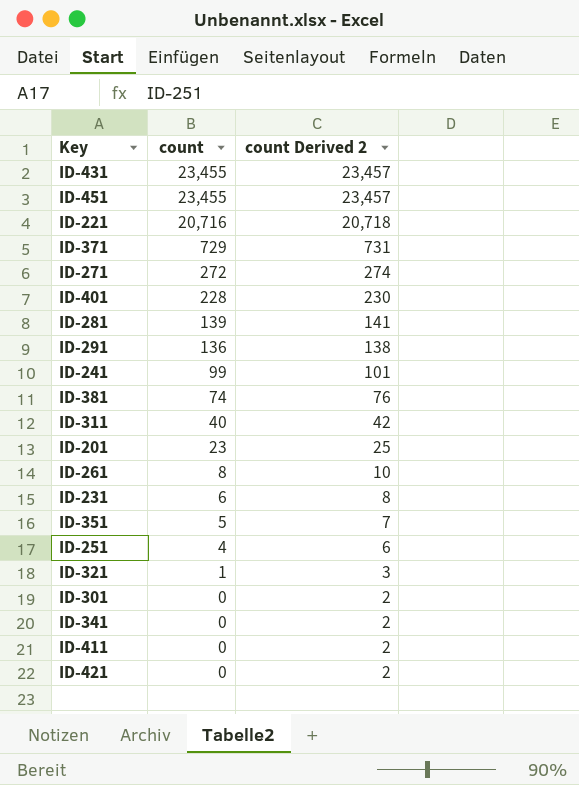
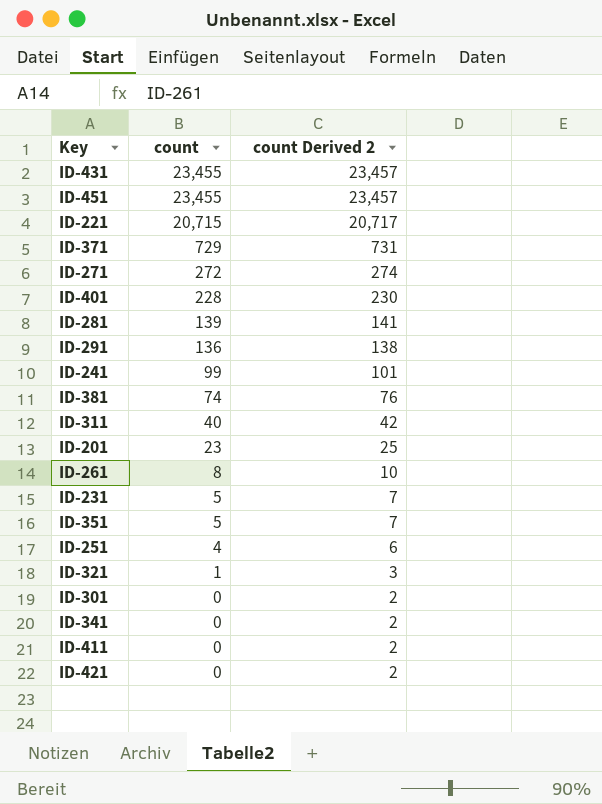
ID-221 | count: 20,716 -> 20,715
ID-221 | count Derived 2: 20,718 -> 20,717
ID-231 | count: 6 -> 5
ID-231 | count Derived 2: 8 -> 7

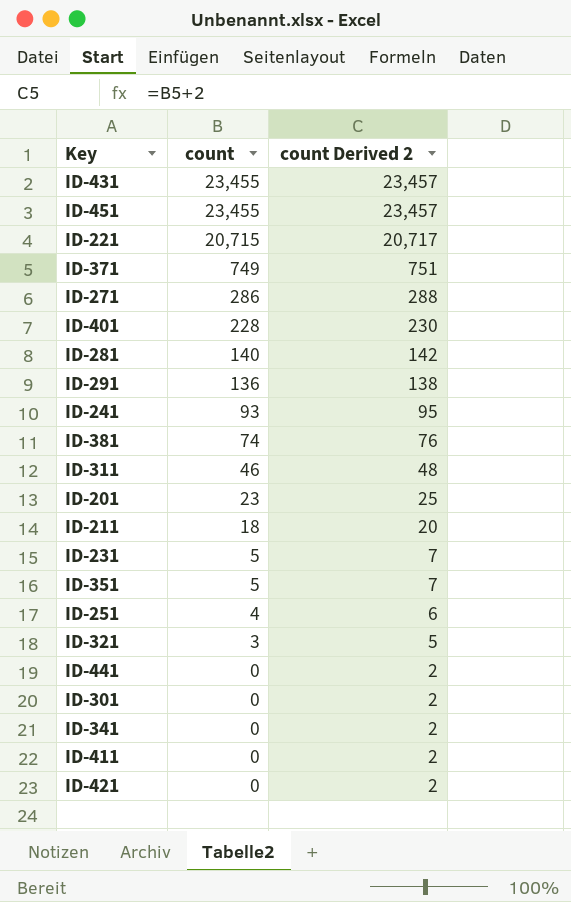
row ID-261: 8 | 10 -> none
ID-371 | count: 729 -> 749
ID-371 | count Derived 2: 731 -> 751
ID-271 | count: 272 -> 286
ID-271 | count Derived 2: 274 -> 288
ID-281 | count: 139 -> 140
ID-281 | count Derived 2: 141 -> 142
ID-241 | count: 99 -> 93
ID-241 | count Derived 2: 101 -> 95
ID-311 | count: 40 -> 46
ID-311 | count Derived 2: 42 -> 48
row ID-211: none -> 18 | 20
ID-321 | count: 1 -> 3
ID-321 | count Derived 2: 3 -> 5
row ID-441: none -> 0 | 2

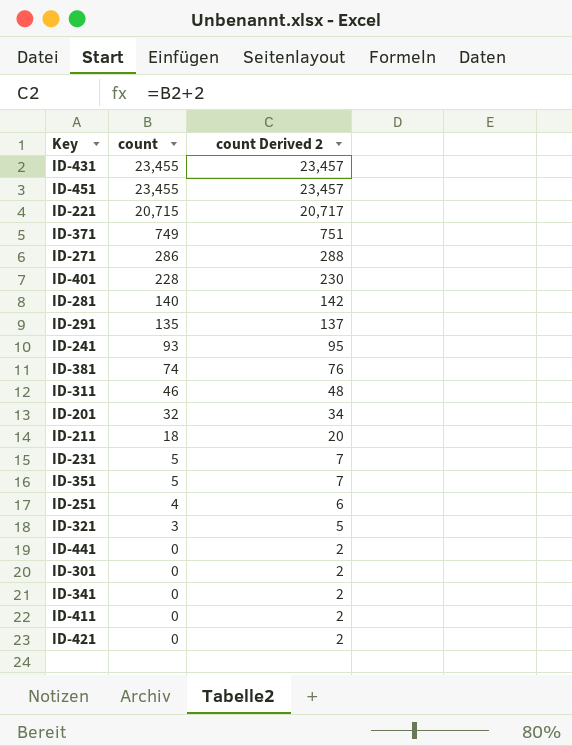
ID-291 | count: 136 -> 135
ID-291 | count Derived 2: 138 -> 137
ID-201 | count: 23 -> 32
ID-201 | count Derived 2: 25 -> 34

